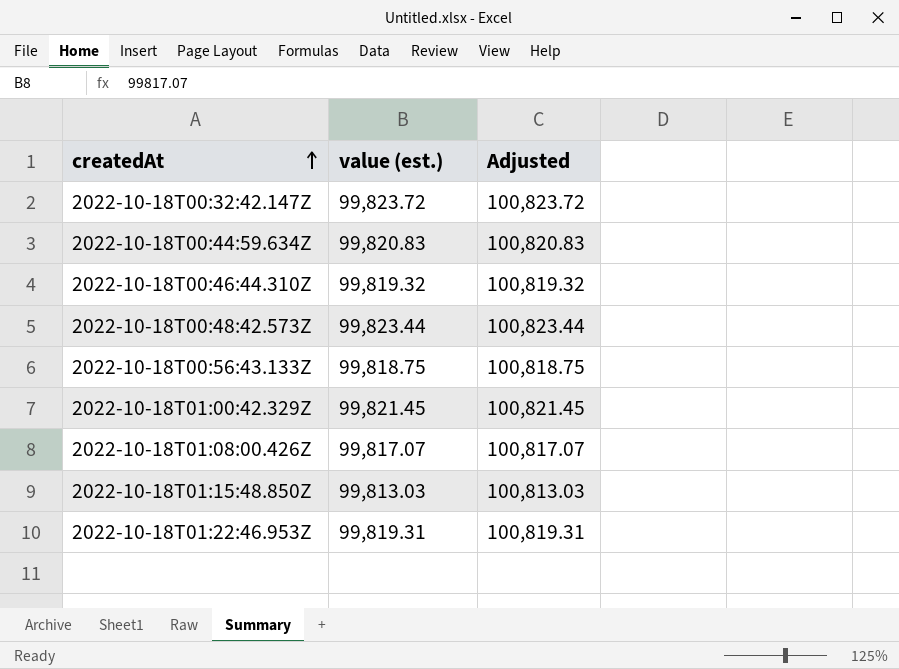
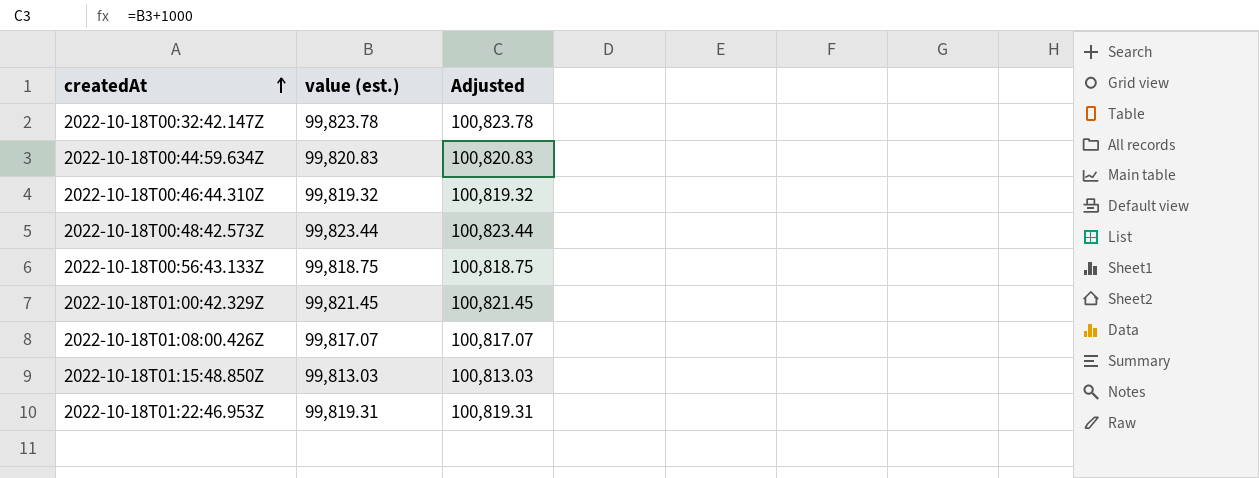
2022-10-18T00:32:42.147Z | value (est.): 99,823.72 -> 99,823.78
2022-10-18T00:32:42.147Z | Adjusted: 100,823.72 -> 100,823.78

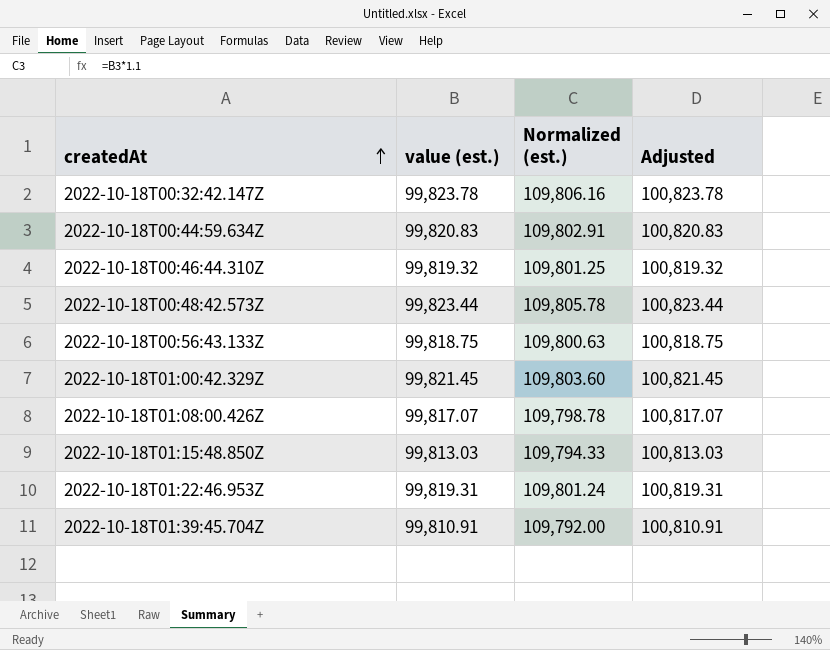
column Normalized (est.) | formula: none -> [value (est.)] * 1.1
row 2022-10-18T01:39:45.704Z: none -> 99,810.91 | 109,792.00 | 100,810.91

